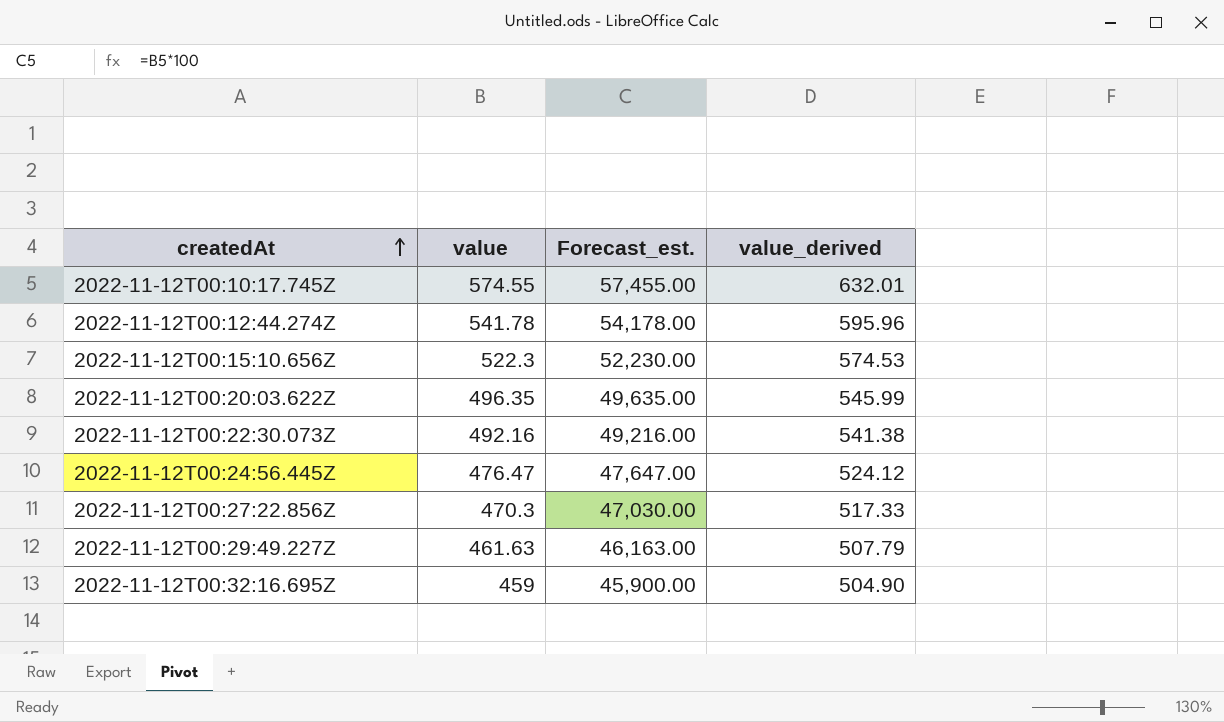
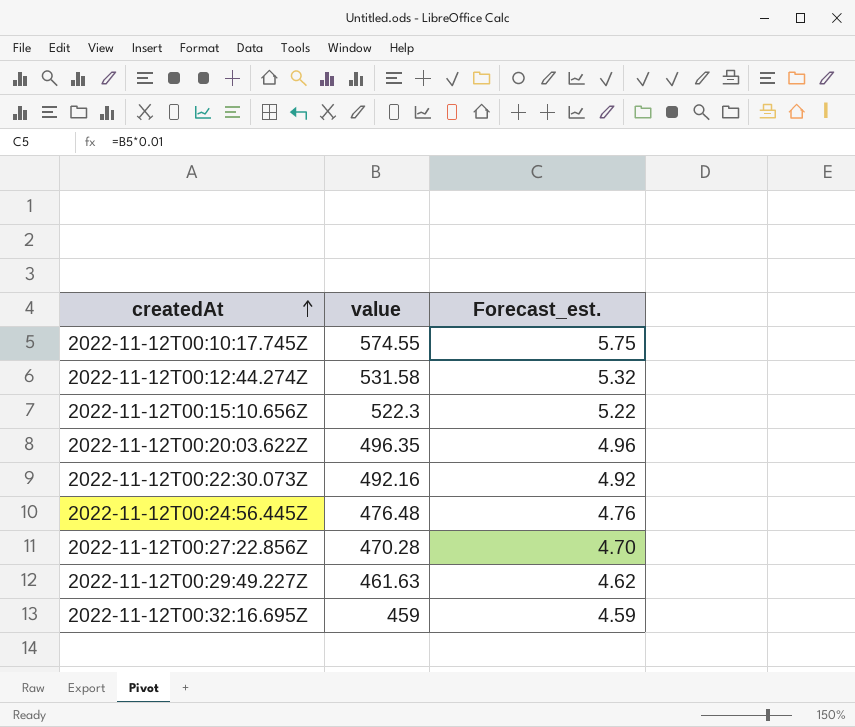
column value_derived | formula: [value] * 1.1 -> none
column Forecast_est. | formula: [value] * 100 -> [value] * 0.01
2022-11-12T00:12:44.274Z | value: 541.78 -> 531.58
2022-11-12T00:24:56.445Z | value: 476.47 -> 476.48
2022-11-12T00:27:22.856Z | value: 470.3 -> 470.28

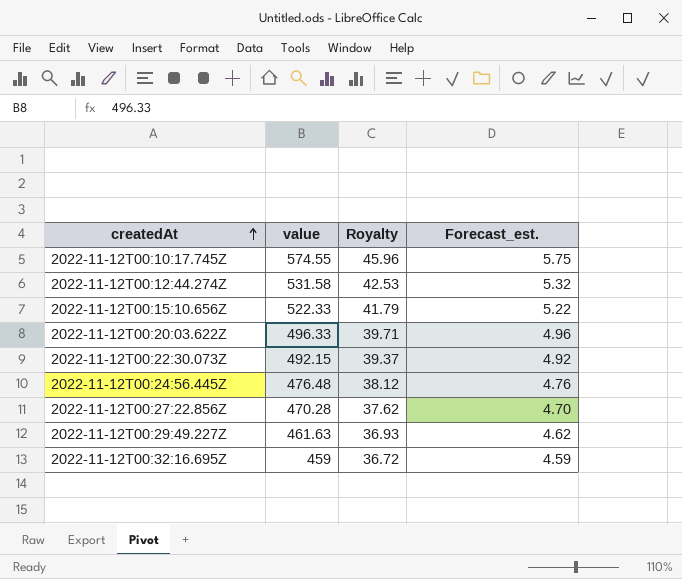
column Royalty | formula: none -> [value] * 0.08
2022-11-12T00:15:10.656Z | value: 522.3 -> 522.33
2022-11-12T00:20:03.622Z | value: 496.35 -> 496.33
2022-11-12T00:22:30.073Z | value: 492.16 -> 492.15

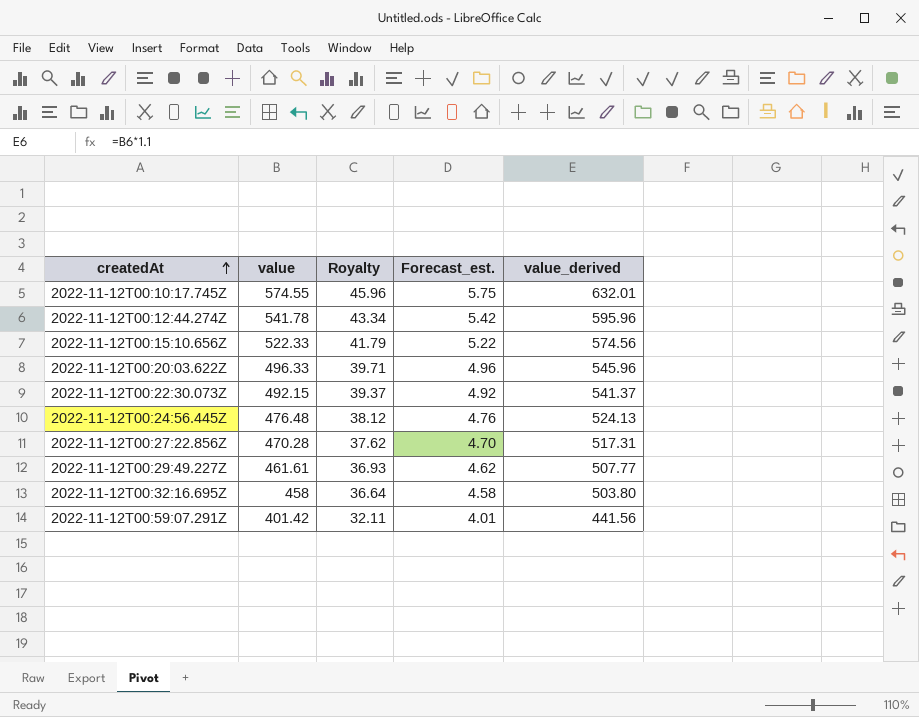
column value_derived | formula: none -> [value] * 1.1
2022-11-12T00:12:44.274Z | value: 531.58 -> 541.78
2022-11-12T00:12:44.274Z | Royalty: 42.53 -> 43.34
2022-11-12T00:12:44.274Z | Forecast_est.: 5.32 -> 5.42
2022-11-12T00:29:49.227Z | value: 461.63 -> 461.61
2022-11-12T00:32:16.695Z | value: 459 -> 458
2022-11-12T00:32:16.695Z | Royalty: 36.72 -> 36.64
2022-11-12T00:32:16.695Z | Forecast_est.: 4.59 -> 4.58
row 2022-11-12T00:59:07.291Z: none -> 401.42 | 32.11 | 4.01 | 441.56

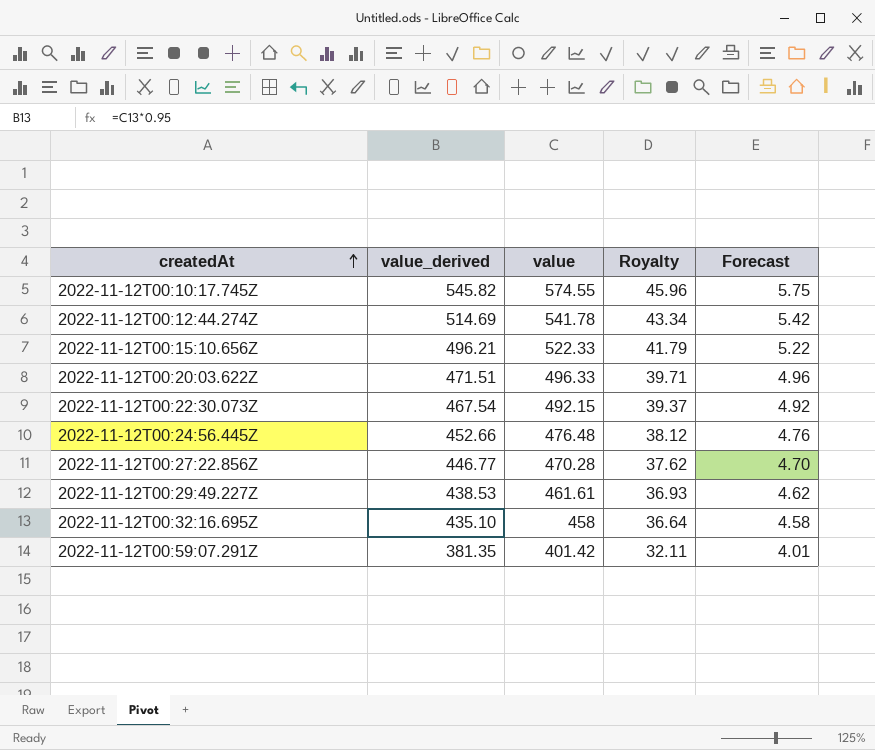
column value_derived | formula: [value] * 1.1 -> [value] * 0.95
column value_derived | position: 5 -> 2
column name: Forecast_est. -> Forecast

